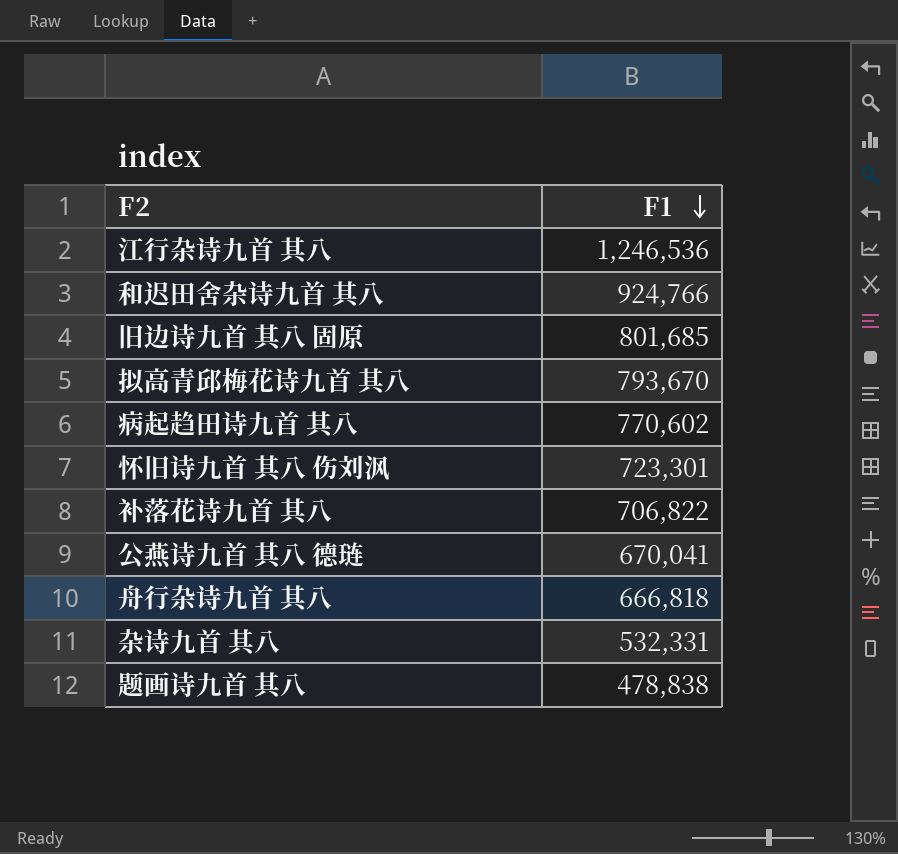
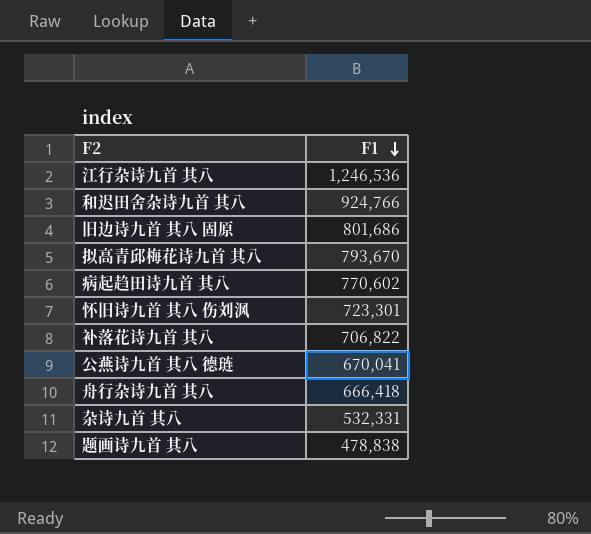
旧边诗九首 其八 固原 | F1: 801,685 -> 801,686
舟行杂诗九首 其八 | F1: 666,818 -> 666,418

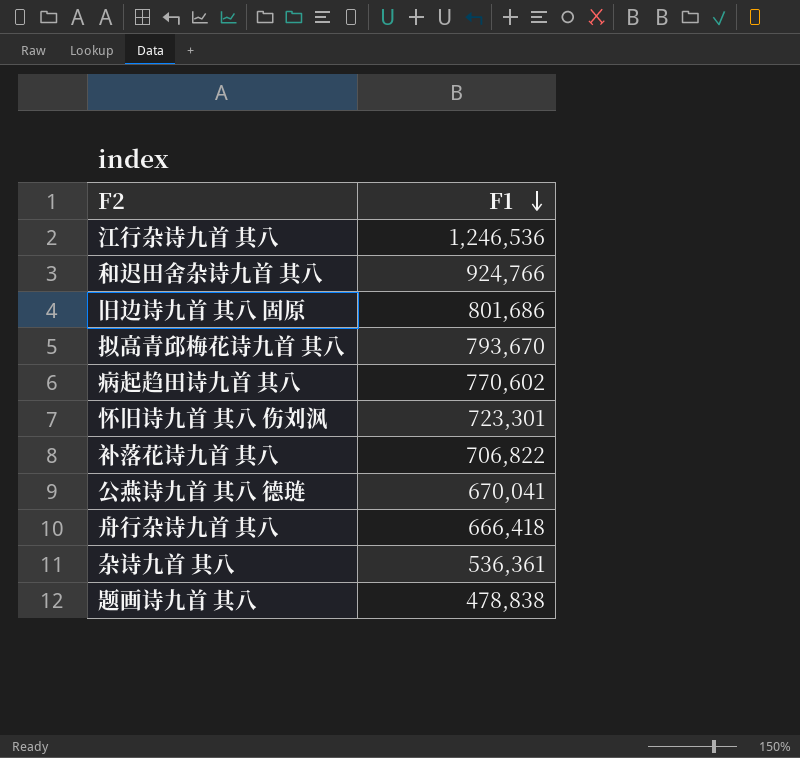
杂诗九首 其八 | F1: 532,331 -> 536,361

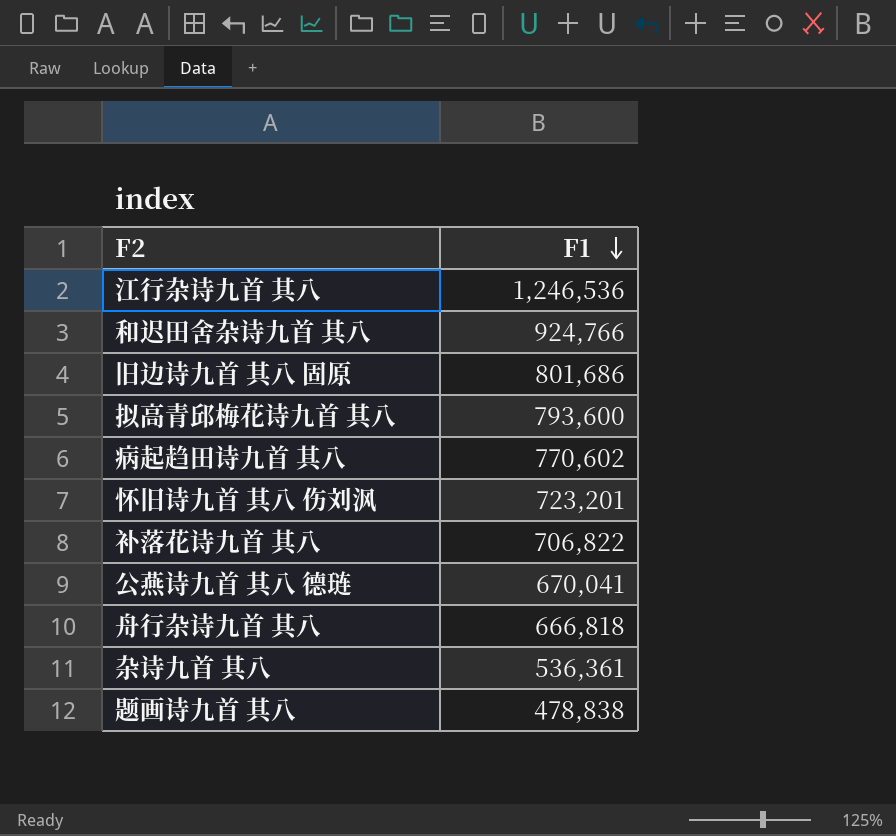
拟高青邱梅花诗九首 其八 | F1: 793,670 -> 793,600
怀旧诗九首 其八 伤刘沨 | F1: 723,301 -> 723,201
舟行杂诗九首 其八 | F1: 666,418 -> 666,818

